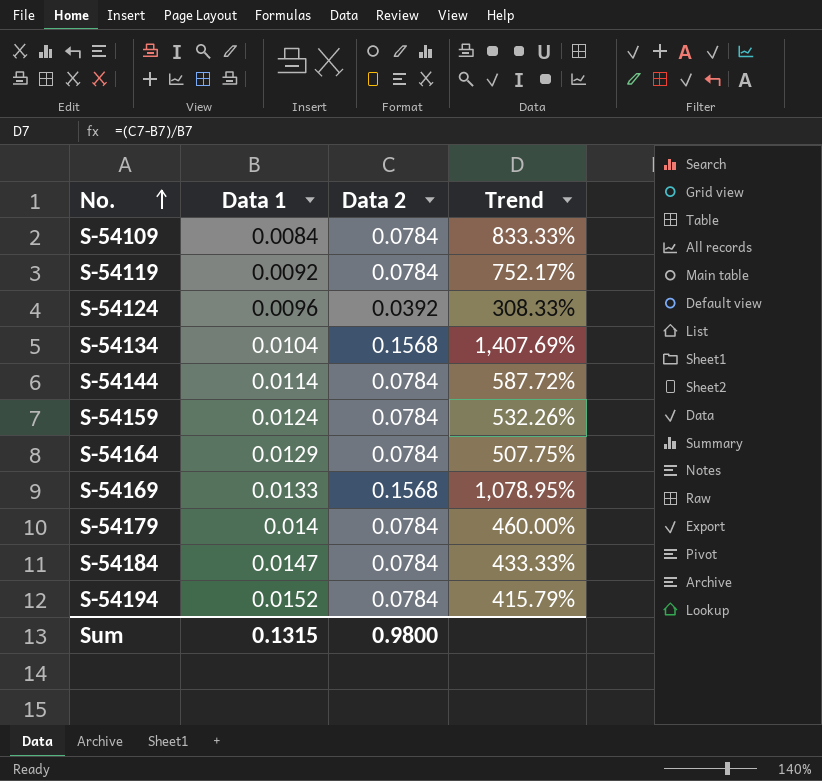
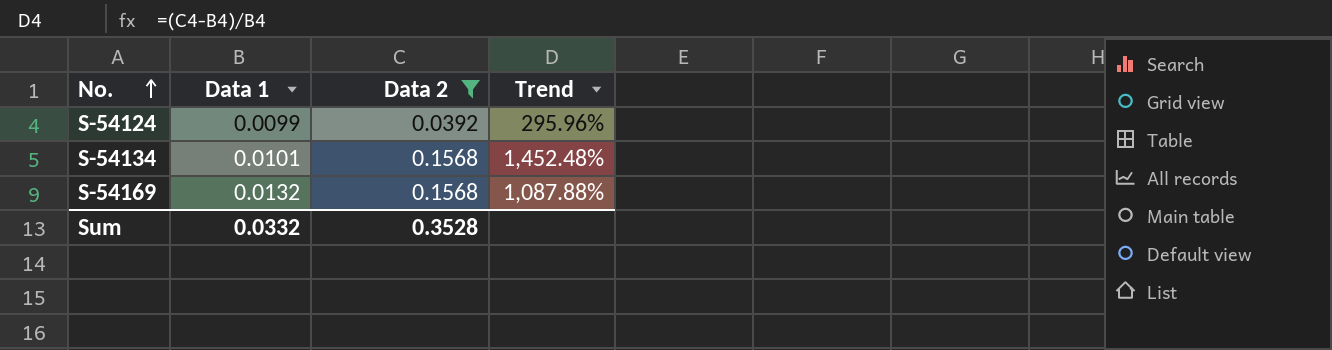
filter: none -> Data 2 != 0.0784
S-54124 | Data 1: 0.0096 -> 0.0099
S-54124 | Trend: 308.33% -> 295.96%
S-54134 | Data 1: 0.0104 -> 0.0101
S-54134 | Trend: 1,407.69% -> 1,452.48%
S-54169 | Data 1: 0.0133 -> 0.0132
S-54169 | Trend: 1,078.95% -> 1,087.88%
Sum | Data 1: 0.1315 -> 0.0332
Sum | Data 2: 0.9800 -> 0.3528

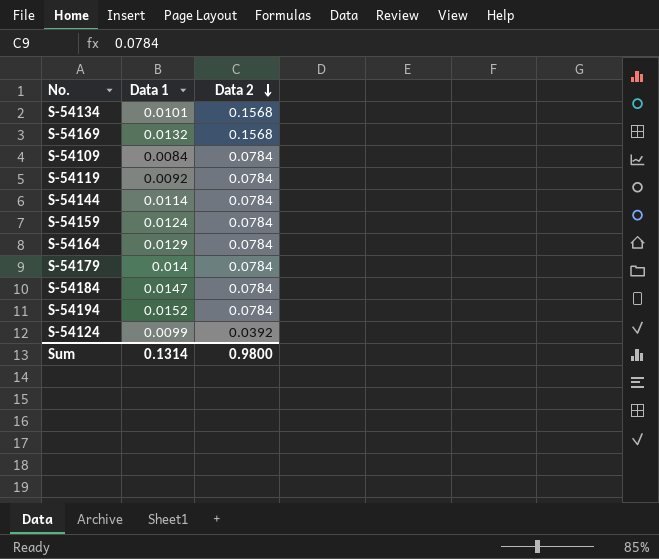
filter: Data 2 != 0.0784 -> none
row order: No. ascending -> Data 2 descending
column Trend | formula: ([Data 2] - [Data 1]) / [Data 1] -> none
Sum | Data 1: 0.0332 -> 0.1314
Sum | Data 2: 0.3528 -> 0.9800

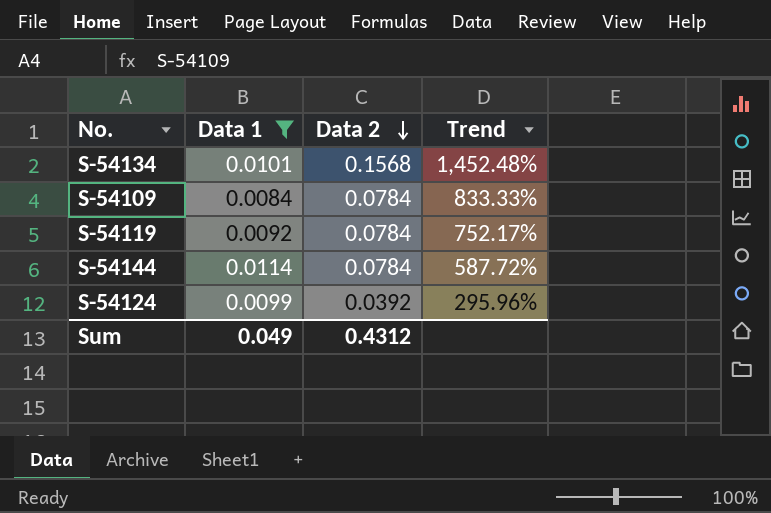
filter: none -> Data 1 <= 0.0114
column Trend | formula: none -> ([Data 2] - [Data 1]) / [Data 1]
Sum | Data 1: 0.1314 -> 0.049
Sum | Data 2: 0.9800 -> 0.4312

